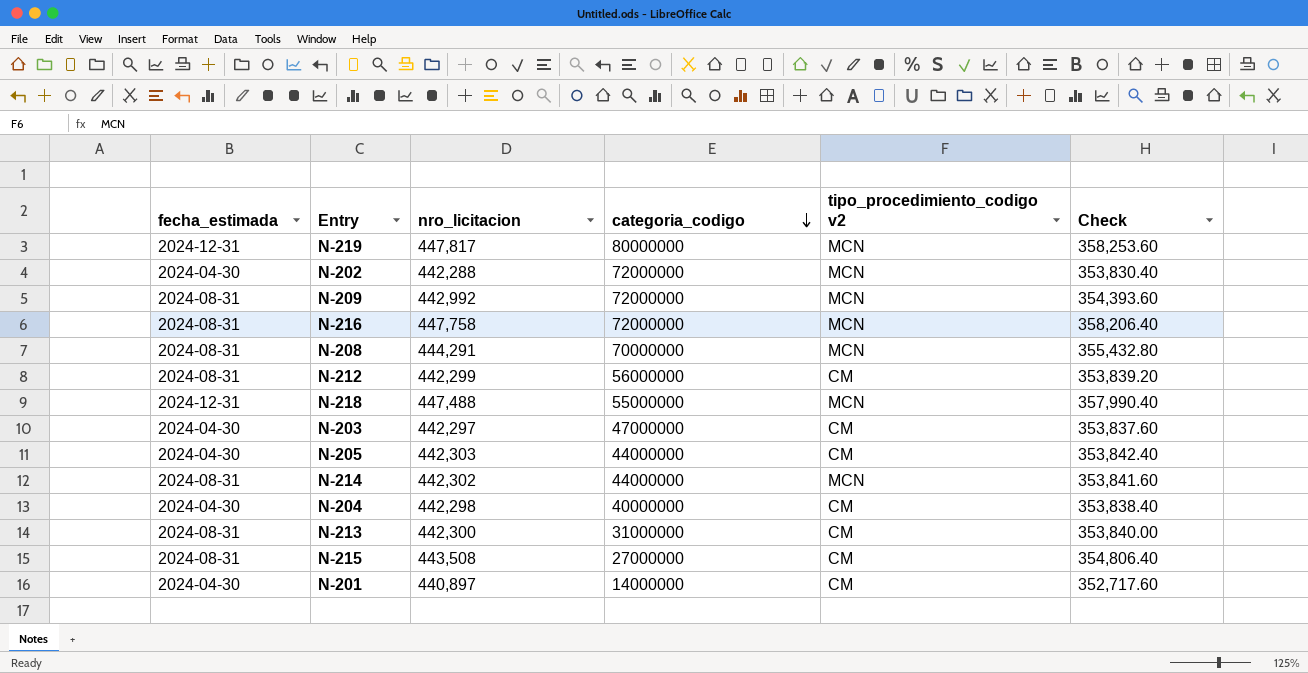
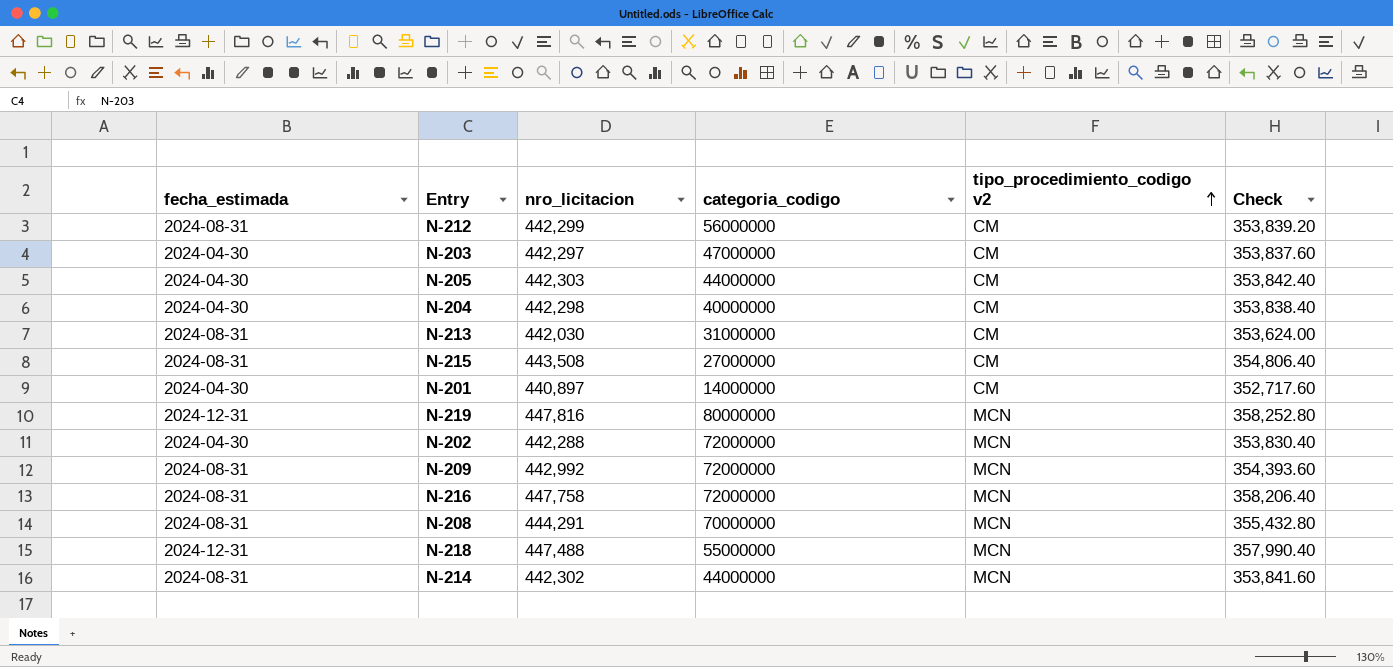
row order: categoria_codigo descending -> tipo_procedimiento_codigo v2 ascending
N-213 | nro_licitacion: 442,300 -> 442,030
N-213 | Check: 353,840.00 -> 353,624.00
N-219 | nro_licitacion: 447,817 -> 447,816
N-219 | Check: 358,253.60 -> 358,252.80

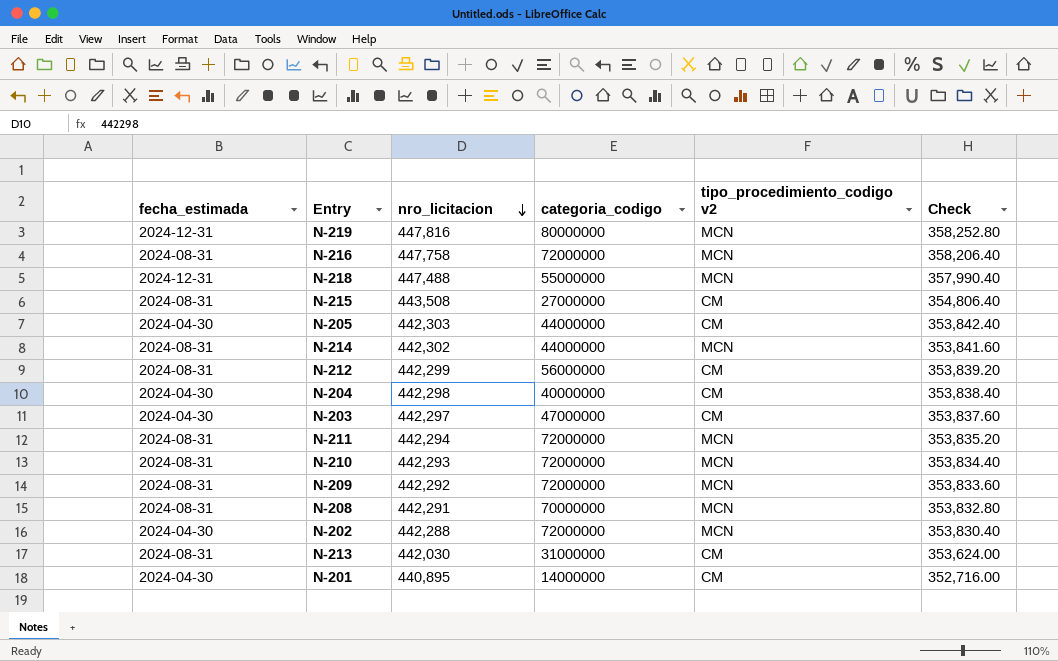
row order: tipo_procedimiento_codigo v2 ascending -> nro_licitacion descending
row N-211: none -> 2024-08-31 | 442,294 | 72000000 | MCN | 353,835.20
row N-210: none -> 2024-08-31 | 442,293 | 72000000 | MCN | 353,834.40
N-209 | nro_licitacion: 442,992 -> 442,292
N-209 | Check: 354,393.60 -> 353,833.60
N-208 | nro_licitacion: 444,291 -> 442,291
N-208 | Check: 355,432.80 -> 353,832.80
N-201 | nro_licitacion: 440,897 -> 440,895
N-201 | Check: 352,717.60 -> 352,716.00

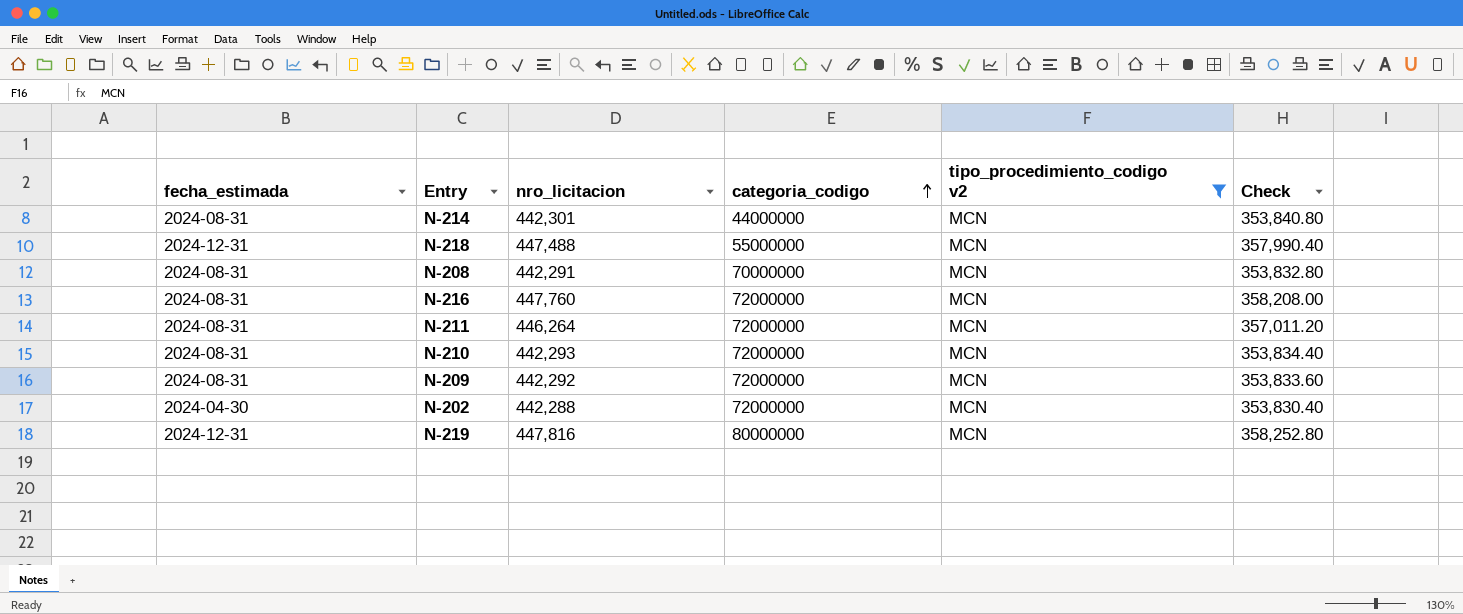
filter: none -> tipo_procedimiento_codigo v2 = MCN
row order: nro_licitacion descending -> categoria_codigo ascending
N-214 | nro_licitacion: 442,302 -> 442,301
N-214 | Check: 353,841.60 -> 353,840.80
N-216 | nro_licitacion: 447,758 -> 447,760
N-216 | Check: 358,206.40 -> 358,208.00
N-211 | nro_licitacion: 442,294 -> 446,264
N-211 | Check: 353,835.20 -> 357,011.20

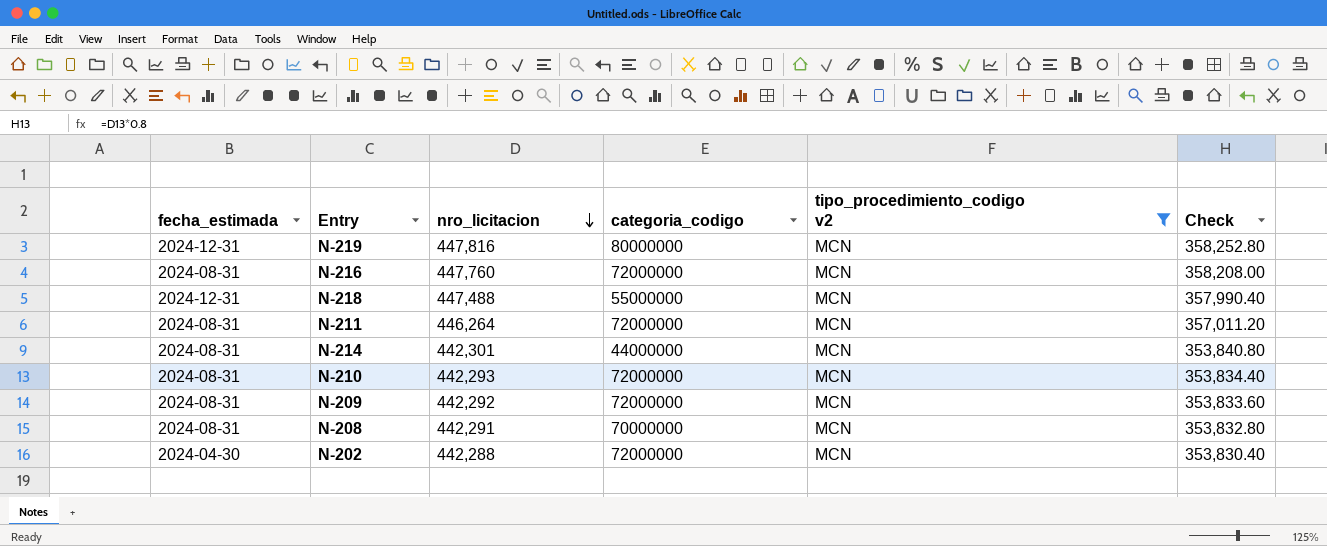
row order: categoria_codigo ascending -> nro_licitacion descending

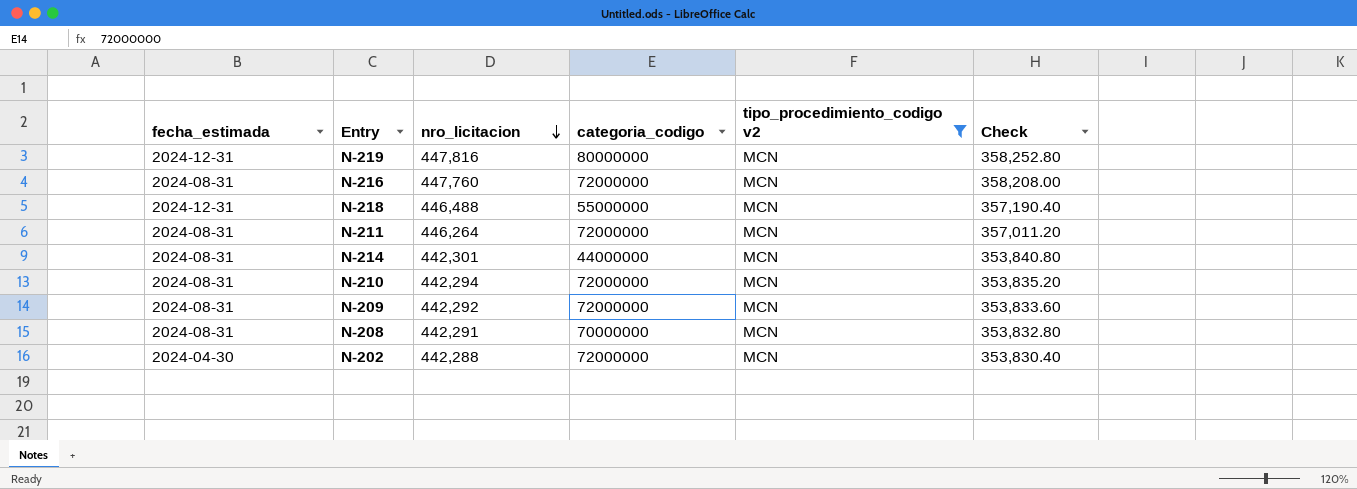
N-218 | nro_licitacion: 447,488 -> 446,488
N-218 | Check: 357,990.40 -> 357,190.40
N-210 | nro_licitacion: 442,293 -> 442,294
N-210 | Check: 353,834.40 -> 353,835.20

